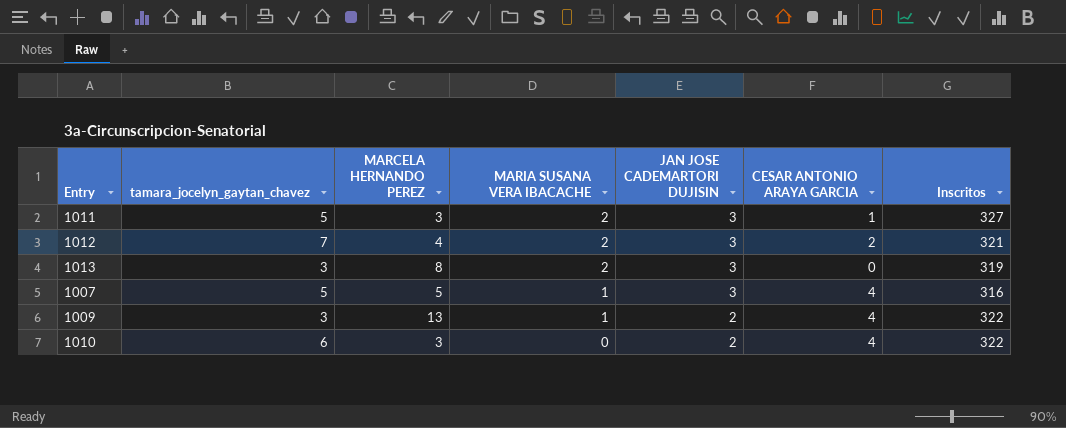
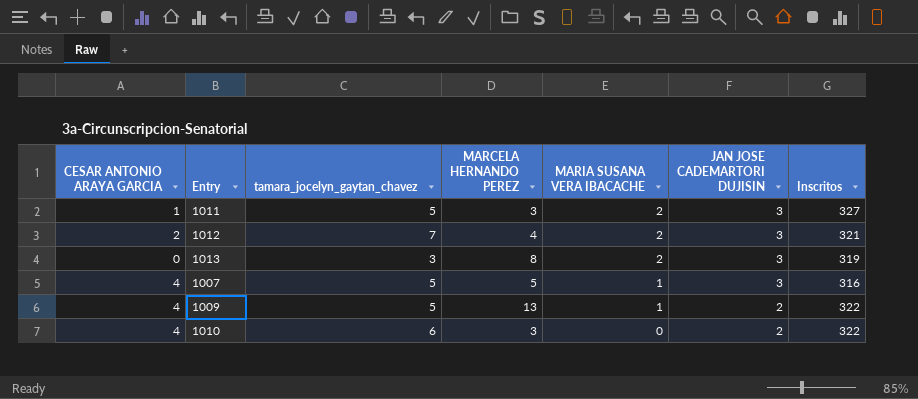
column CESAR ANTONIO ARAYA GARCIA | position: 6 -> 1
1009 | tamara_jocelyn_gaytan_chavez: 3 -> 5

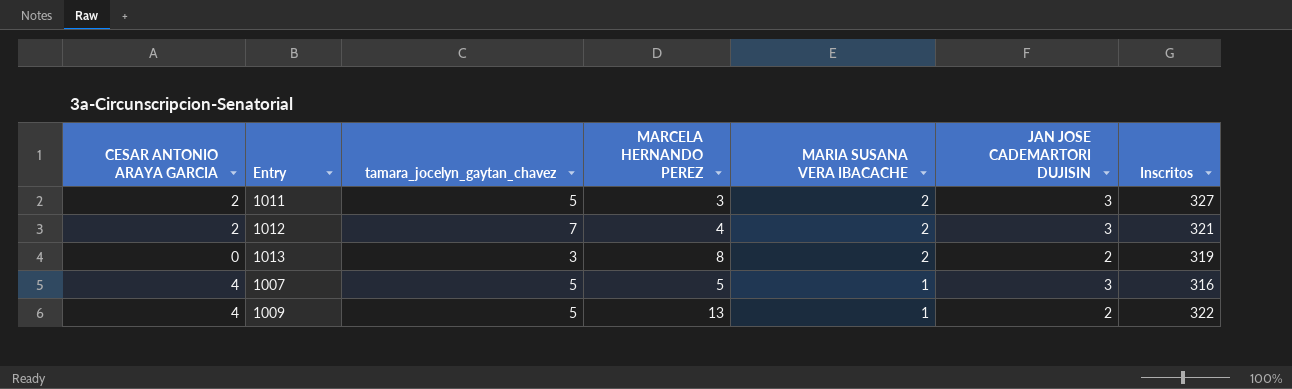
row 1010: 4 | 6 | 3 | 0 | 2 | 322 -> none
1011 | CESAR ANTONIO ARAYA GARCIA: 1 -> 2
1013 | JAN JOSE CADEMARTORI DUJISIN: 3 -> 2

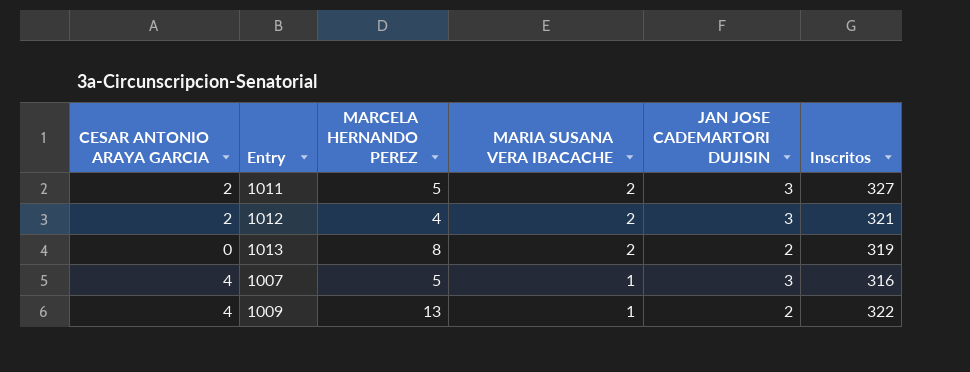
column tamara_jocelyn_gaytan_chavez | position: 3 -> none
1011 | MARCELA HERNANDO PEREZ: 3 -> 5

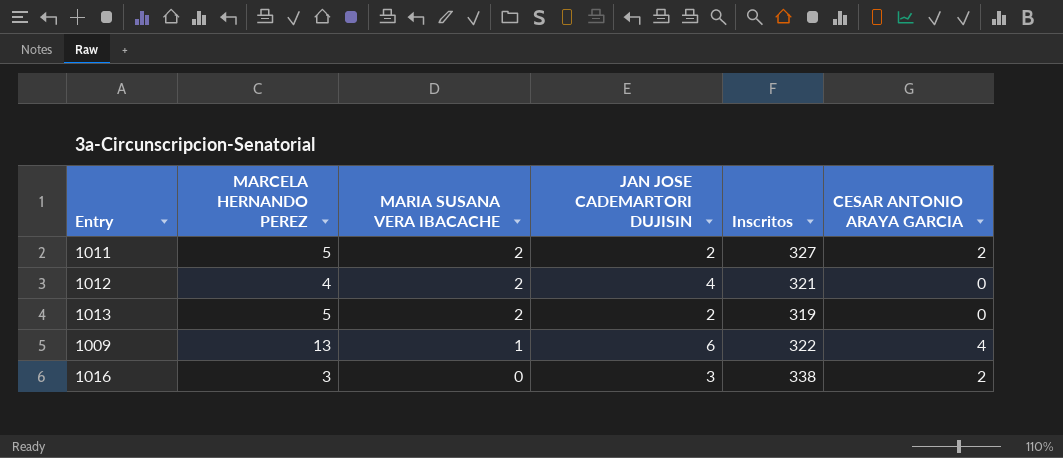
column CESAR ANTONIO ARAYA GARCIA | position: 1 -> 6
row 1007: 4 | 5 | 1 | 3 | 316 -> none
1011 | JAN JOSE CADEMARTORI DUJISIN: 3 -> 2
1012 | JAN JOSE CADEMARTORI DUJISIN: 3 -> 4
1012 | CESAR ANTONIO ARAYA GARCIA: 2 -> 0
1013 | MARCELA HERNANDO PEREZ: 8 -> 5
1009 | JAN JOSE CADEMARTORI DUJISIN: 2 -> 6
row 1016: none -> 3 | 0 | 3 | 338 | 2

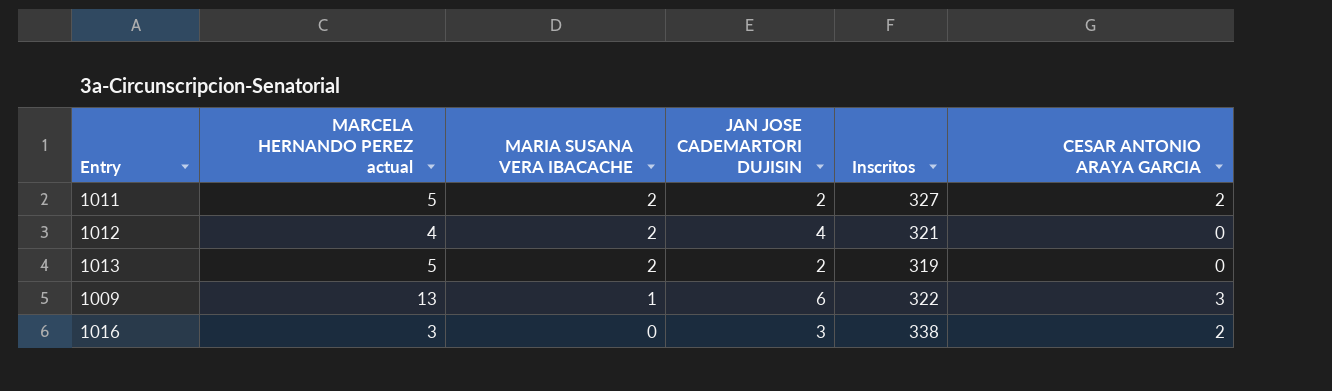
column name: MARCELA HERNANDO PEREZ -> MARCELA HERNANDO PEREZ actual
1009 | CESAR ANTONIO ARAYA GARCIA: 4 -> 3

